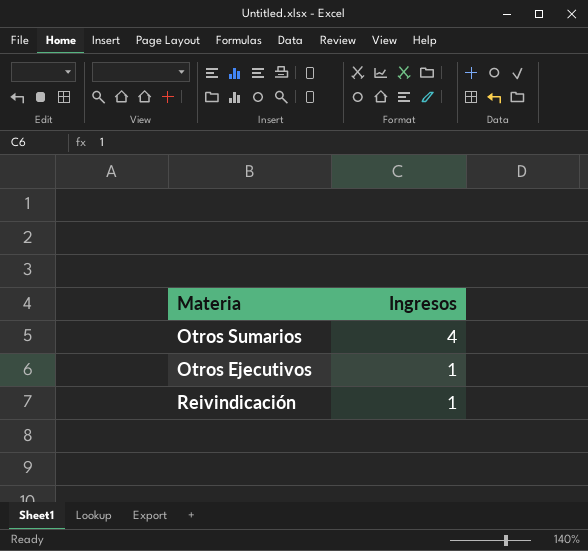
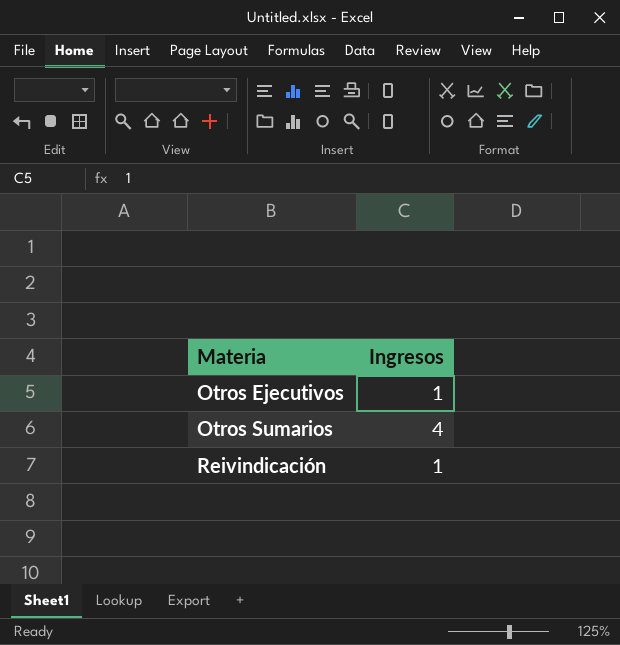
row order: Ingresos descending -> Materia ascending

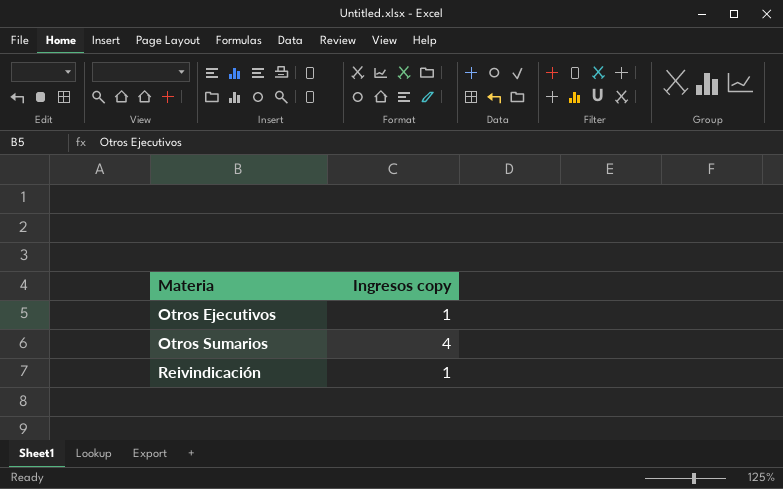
column name: Ingresos -> Ingresos copy

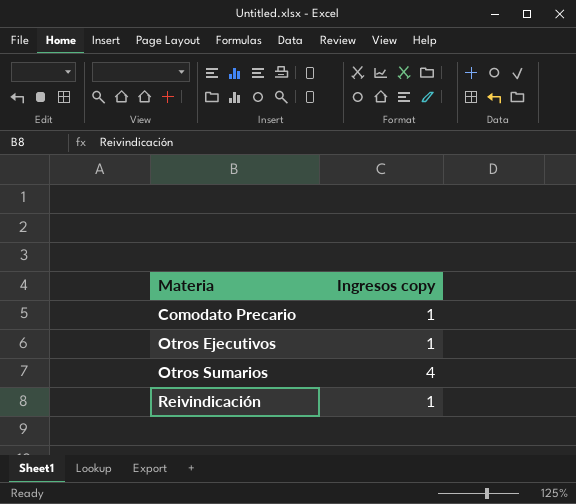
row Comodato Precario: none -> 1

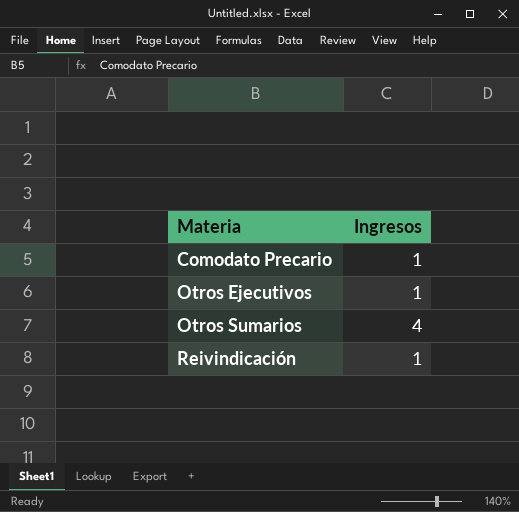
column name: Ingresos copy -> Ingresos

